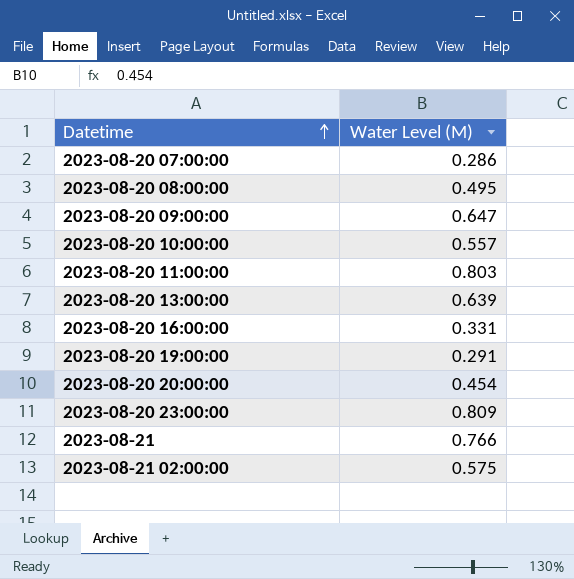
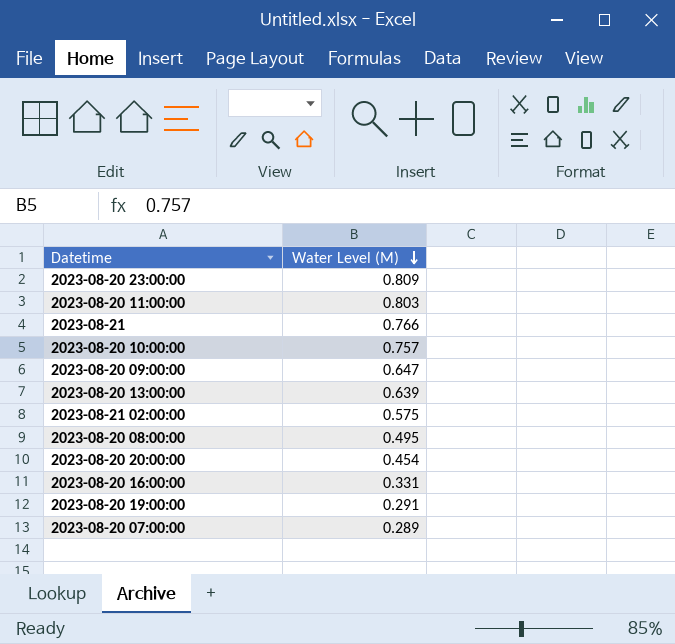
row order: Datetime ascending -> Water Level (M) descending
2023-08-20 10:00:00 | Water Level (M): 0.557 -> 0.757
2023-08-20 07:00:00 | Water Level (M): 0.286 -> 0.289

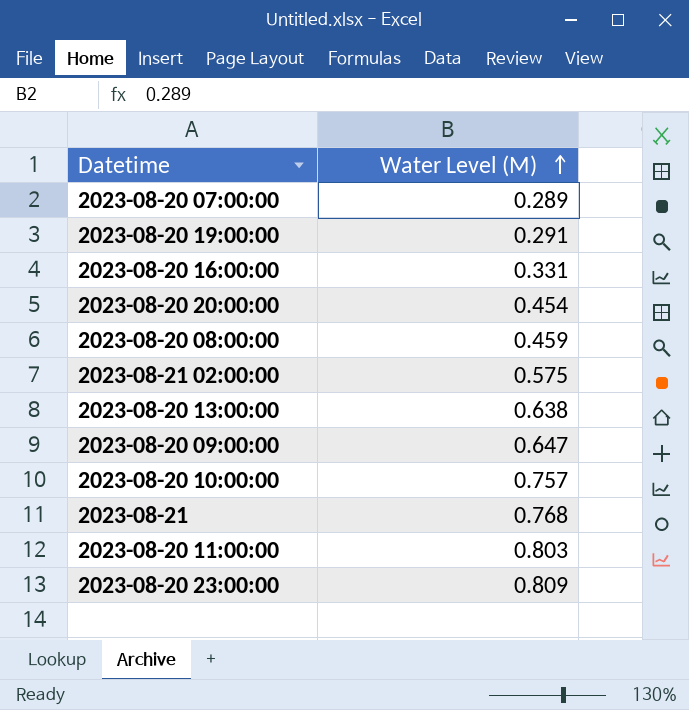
row order: Water Level (M) descending -> Water Level (M) ascending
2023-08-20 08:00:00 | Water Level (M): 0.495 -> 0.459
2023-08-20 13:00:00 | Water Level (M): 0.639 -> 0.638
2023-08-21 | Water Level (M): 0.766 -> 0.768

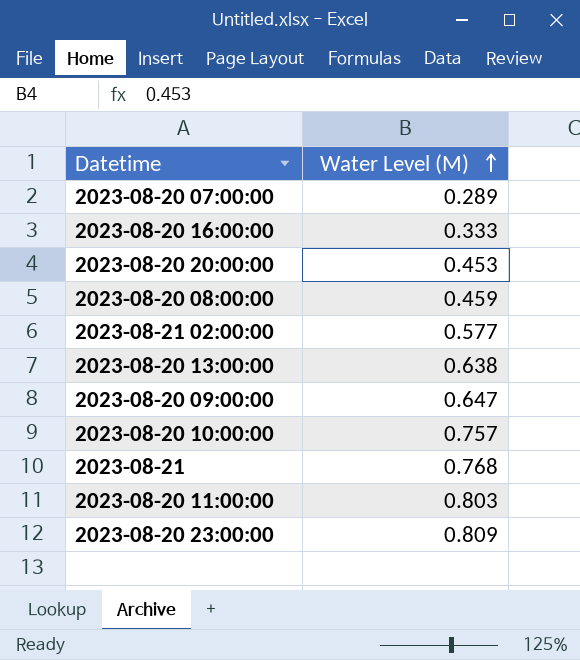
row 2023-08-20 19:00:00: 0.291 -> none
2023-08-20 16:00:00 | Water Level (M): 0.331 -> 0.333
2023-08-20 20:00:00 | Water Level (M): 0.454 -> 0.453
2023-08-21 02:00:00 | Water Level (M): 0.575 -> 0.577

